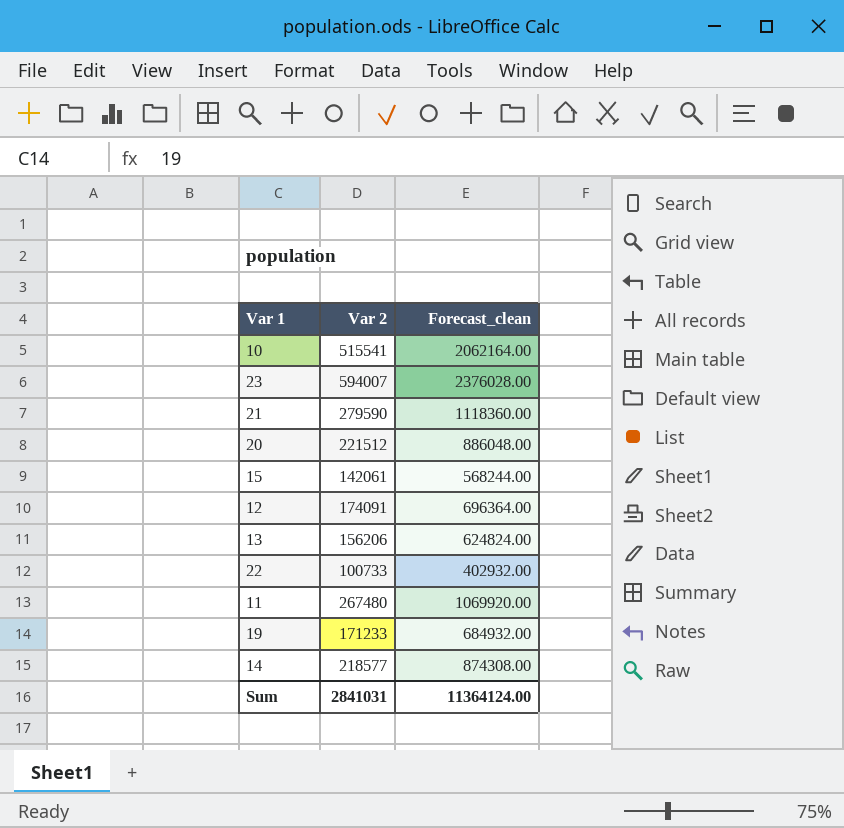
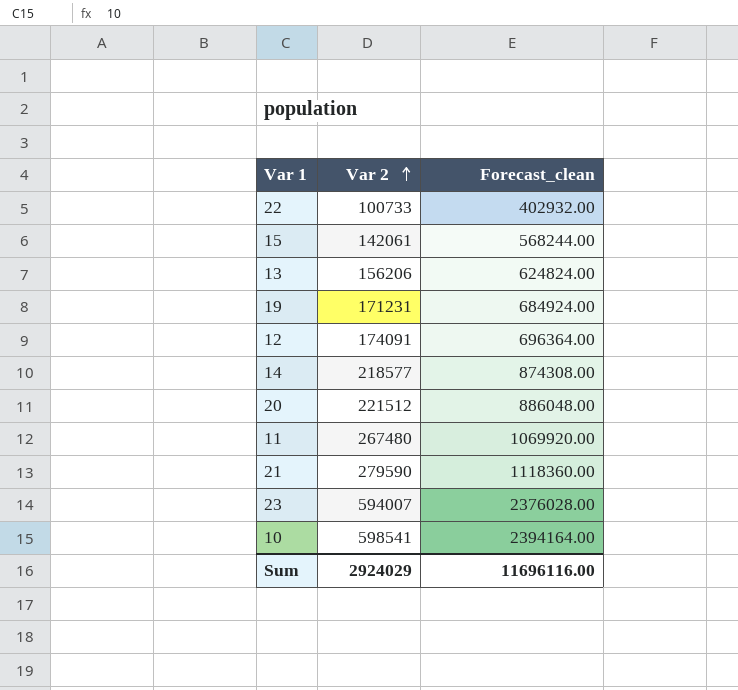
row order: none -> Var 2 ascending
19 | Var 2: 171233 -> 171231
19 | Forecast_clean: 684932.00 -> 684924.00
10 | Var 2: 515541 -> 598541
10 | Forecast_clean: 2062164.00 -> 2394164.00
Sum | Var 2: 2841031 -> 2924029
Sum | Forecast_clean: 11364124.00 -> 11696116.00

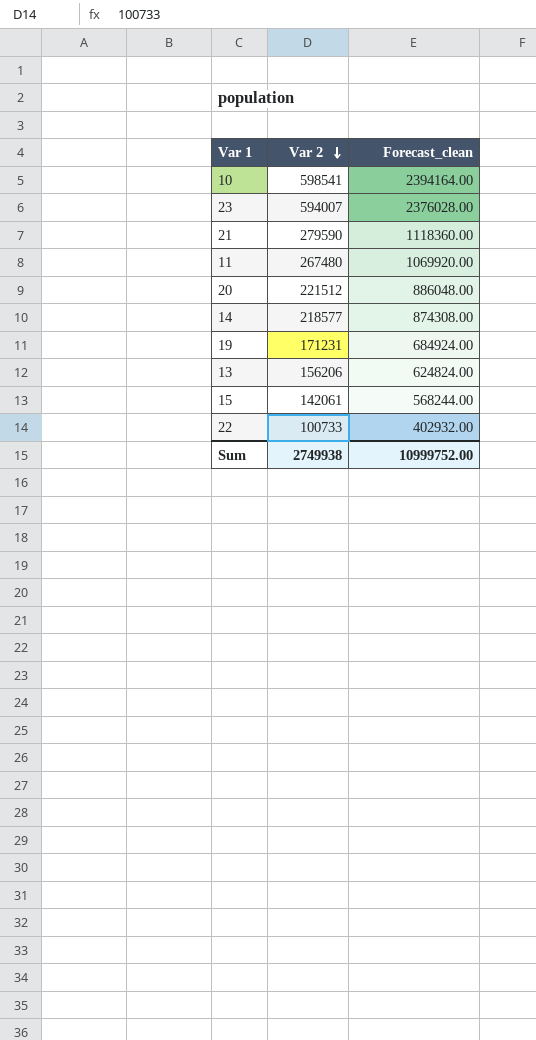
row order: Var 2 ascending -> Var 2 descending
row 12: 174091 | 696364.00 -> none
Sum | Var 2: 2924029 -> 2749938
Sum | Forecast_clean: 11696116.00 -> 10999752.00

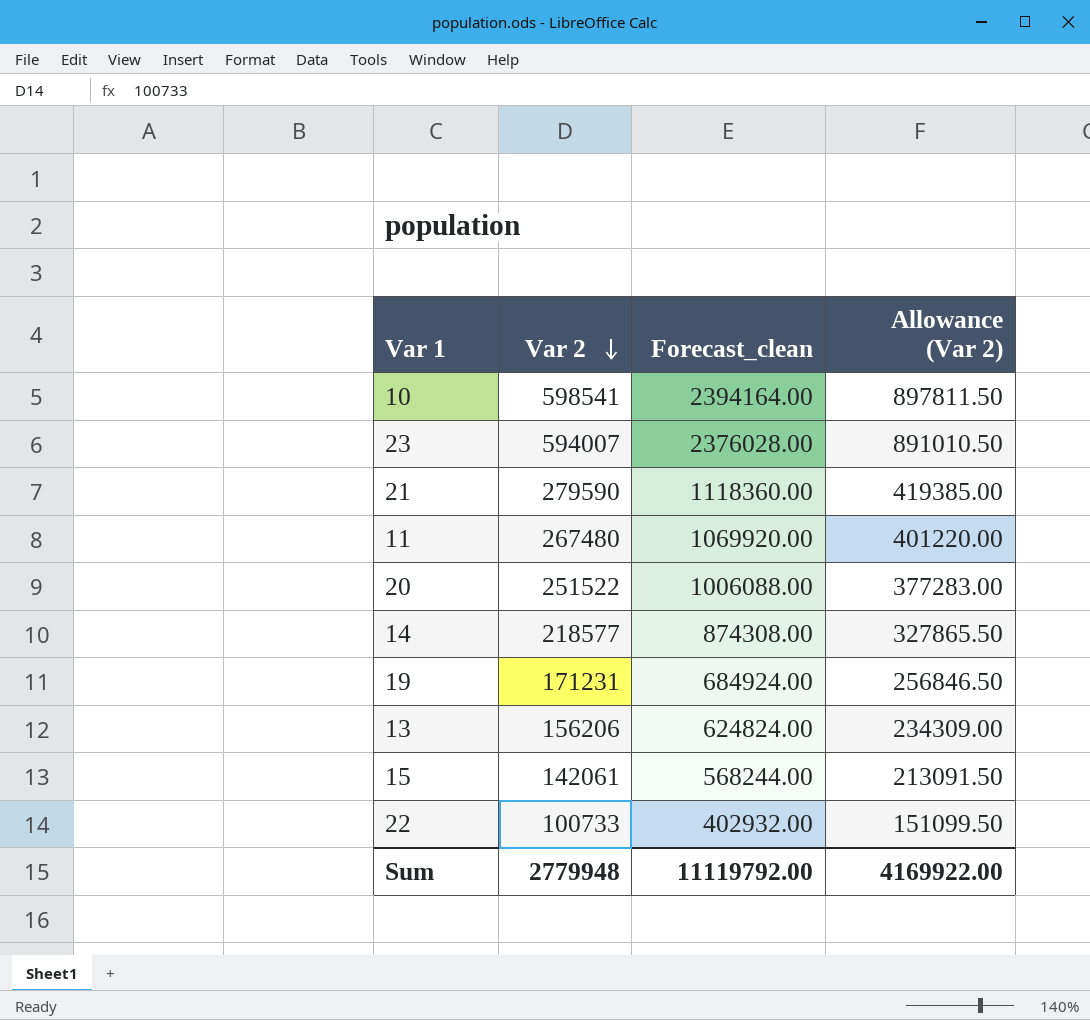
column Allowance (Var 2) | formula: none -> [Var 2] * 1.5
20 | Var 2: 221512 -> 251522
20 | Forecast_clean: 886048.00 -> 1006088.00
Sum | Var 2: 2749938 -> 2779948
Sum | Forecast_clean: 10999752.00 -> 11119792.00

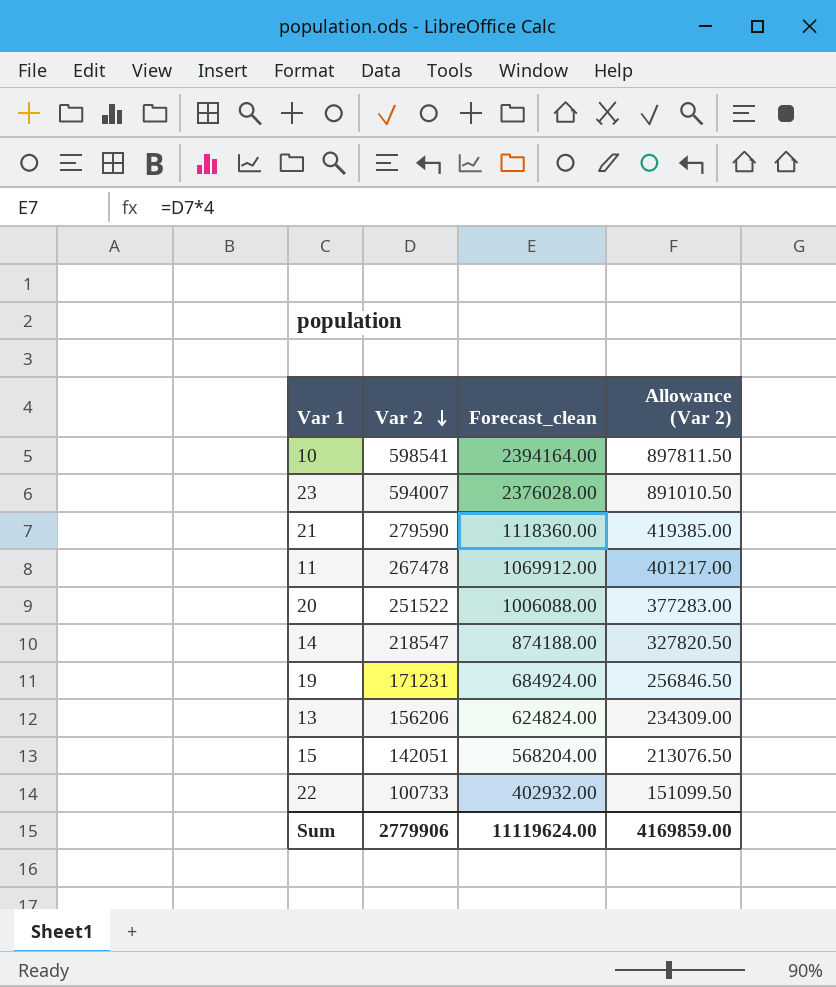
11 | Var 2: 267480 -> 267478
11 | Forecast_clean: 1069920.00 -> 1069912.00
11 | Allowance (Var 2): 401220.00 -> 401217.00
14 | Var 2: 218577 -> 218547
14 | Forecast_clean: 874308.00 -> 874188.00
14 | Allowance (Var 2): 327865.50 -> 327820.50
15 | Var 2: 142061 -> 142051
15 | Forecast_clean: 568244.00 -> 568204.00
15 | Allowance (Var 2): 213091.50 -> 213076.50
Sum | Var 2: 2779948 -> 2779906
Sum | Forecast_clean: 11119792.00 -> 11119624.00
Sum | Allowance (Var 2): 4169922.00 -> 4169859.00

